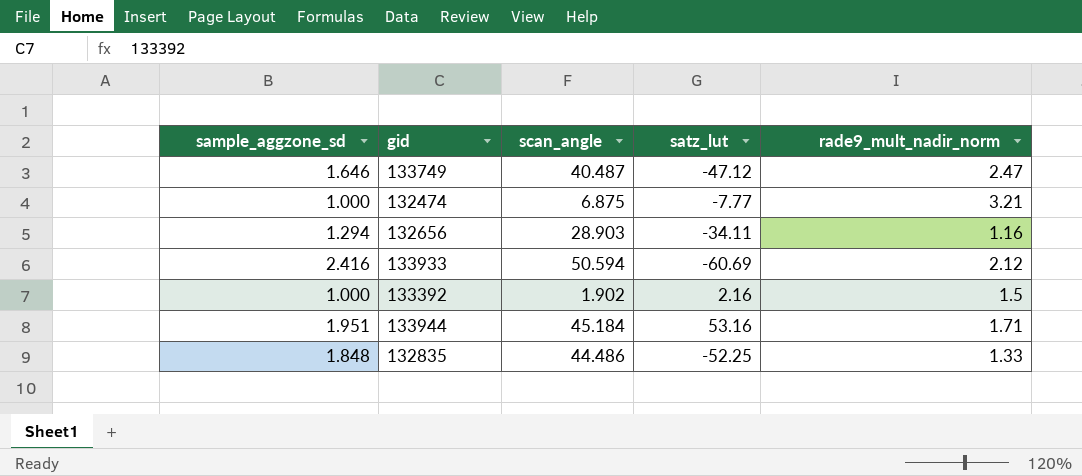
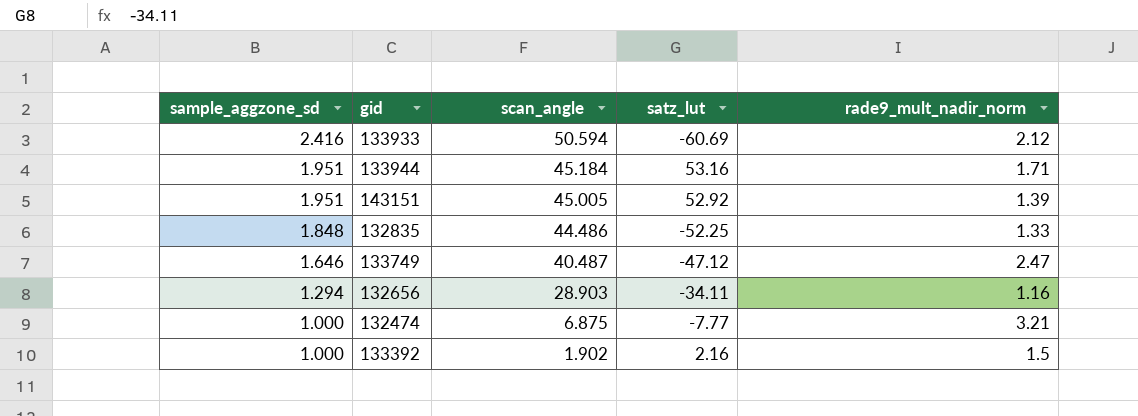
row order: none -> sample_aggzone_sd descending
row 143151: none -> 1.951 | 45.005 | 52.92 | 1.39

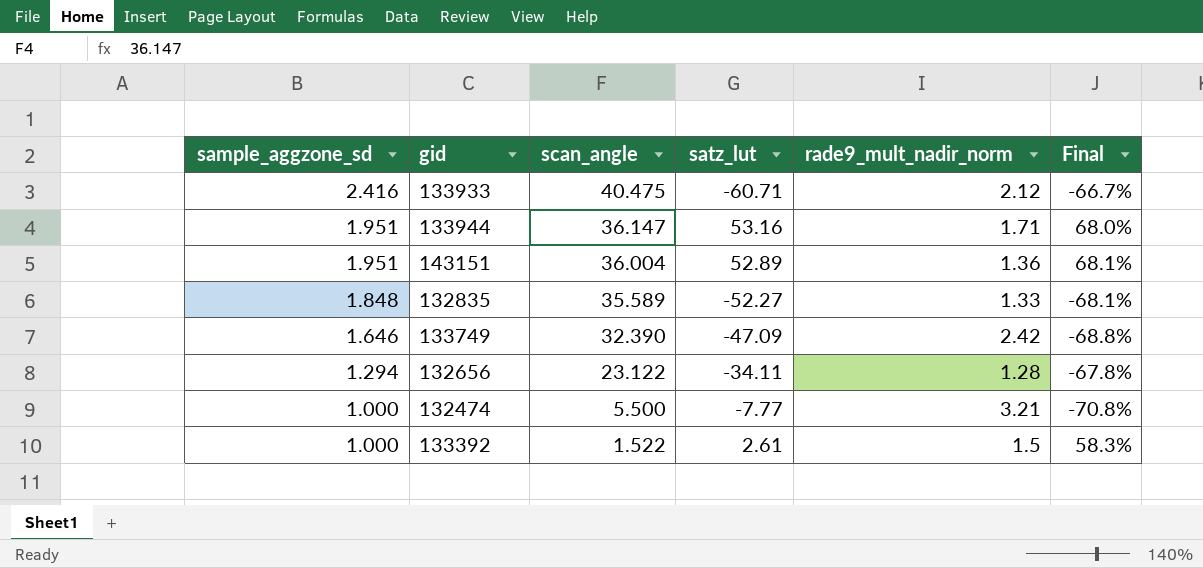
column Final | formula: none -> [scan_angle] / [satz_lut]
133933 | scan_angle: 50.594 -> 40.475
133933 | satz_lut: -60.69 -> -60.71
133944 | scan_angle: 45.184 -> 36.147
143151 | scan_angle: 45.005 -> 36.004
143151 | satz_lut: 52.92 -> 52.89
143151 | rade9_mult_nadir_norm: 1.39 -> 1.36
132835 | scan_angle: 44.486 -> 35.589
132835 | satz_lut: -52.25 -> -52.27
133749 | scan_angle: 40.487 -> 32.390
133749 | satz_lut: -47.12 -> -47.09
133749 | rade9_mult_nadir_norm: 2.47 -> 2.42
132656 | scan_angle: 28.903 -> 23.122
132656 | rade9_mult_nadir_norm: 1.16 -> 1.28
132474 | scan_angle: 6.875 -> 5.500
133392 | scan_angle: 1.902 -> 1.522
133392 | satz_lut: 2.16 -> 2.61

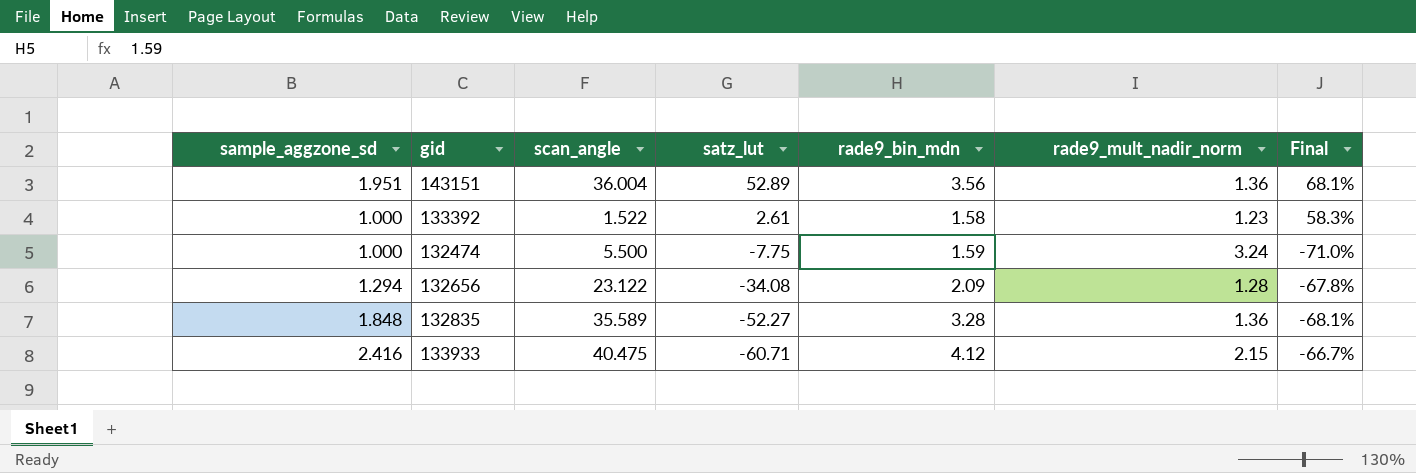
row order: sample_aggzone_sd descending -> satz_lut descending
column rade9_bin_mdn | position: none -> 5
row 133944: 1.951 | 36.147 | 53.16 | 1.71 | 68.0% -> none
row 133749: 1.646 | 32.390 | -47.09 | 2.42 | -68.8% -> none
133392 | rade9_mult_nadir_norm: 1.5 -> 1.23
132474 | satz_lut: -7.77 -> -7.75
132474 | rade9_mult_nadir_norm: 3.21 -> 3.24
132474 | Final: -70.8% -> -71.0%
132656 | satz_lut: -34.11 -> -34.08
132835 | rade9_mult_nadir_norm: 1.33 -> 1.36
133933 | rade9_mult_nadir_norm: 2.12 -> 2.15

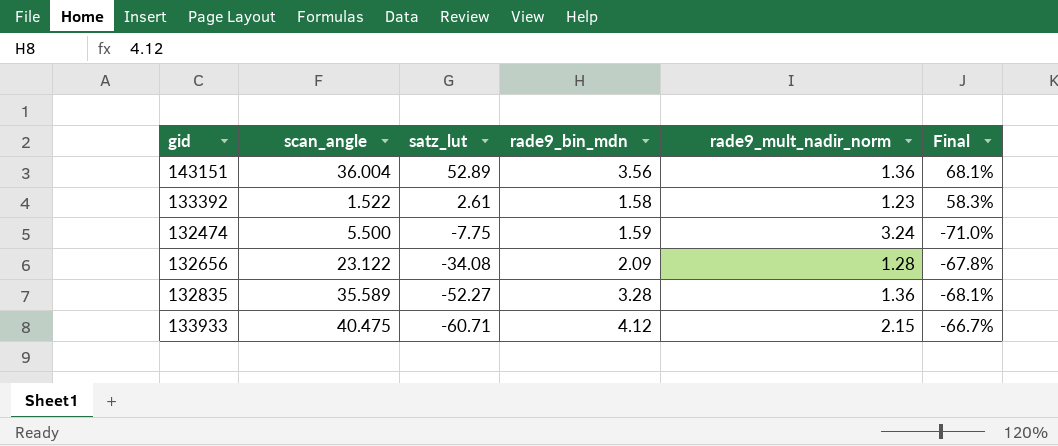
column sample_aggzone_sd | position: 1 -> none

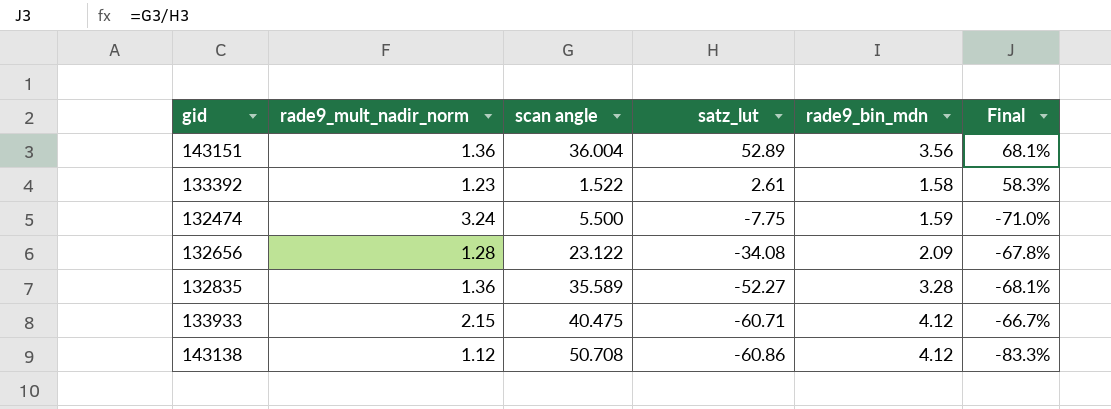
column rade9_mult_nadir_norm | position: 5 -> 2
column name: scan_angle -> scan angle
row 143138: none -> 1.12 | 50.708 | -60.86 | 4.12 | -83.3%

